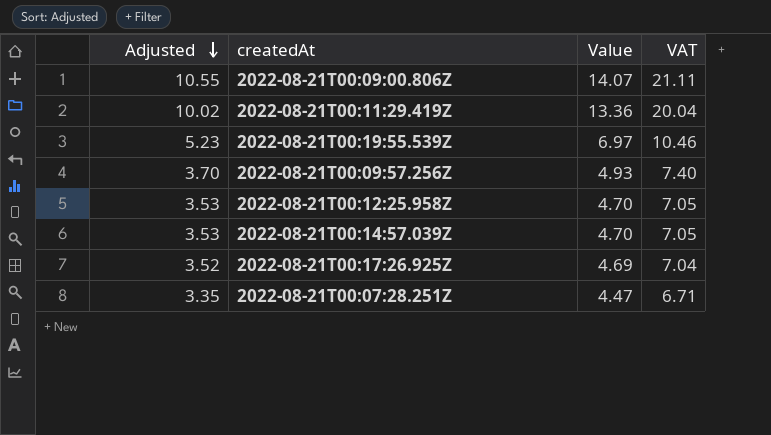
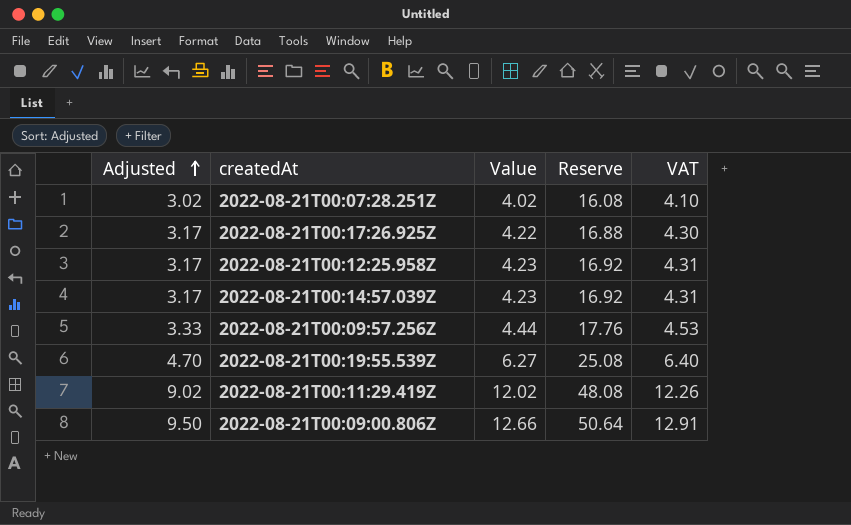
row order: Adjusted descending -> Adjusted ascending
column Reserve | formula: none -> [Value] * 4
column VAT | formula: [Value] * 1.5 -> [Value] * 1.02
2022-08-21T00:07:28.251Z | Adjusted: 3.35 -> 3.02
2022-08-21T00:07:28.251Z | Value: 4.47 -> 4.02
2022-08-21T00:17:26.925Z | Adjusted: 3.52 -> 3.17
2022-08-21T00:17:26.925Z | Value: 4.69 -> 4.22
2022-08-21T00:12:25.958Z | Adjusted: 3.53 -> 3.17
2022-08-21T00:12:25.958Z | Value: 4.70 -> 4.23
2022-08-21T00:14:57.039Z | Adjusted: 3.53 -> 3.17
2022-08-21T00:14:57.039Z | Value: 4.70 -> 4.23
2022-08-21T00:09:57.256Z | Adjusted: 3.70 -> 3.33
2022-08-21T00:09:57.256Z | Value: 4.93 -> 4.44
2022-08-21T00:19:55.539Z | Adjusted: 5.23 -> 4.70
2022-08-21T00:19:55.539Z | Value: 6.97 -> 6.27
2022-08-21T00:11:29.419Z | Adjusted: 10.02 -> 9.02
2022-08-21T00:11:29.419Z | Value: 13.36 -> 12.02
2022-08-21T00:09:00.806Z | Adjusted: 10.55 -> 9.50
2022-08-21T00:09:00.806Z | Value: 14.07 -> 12.66

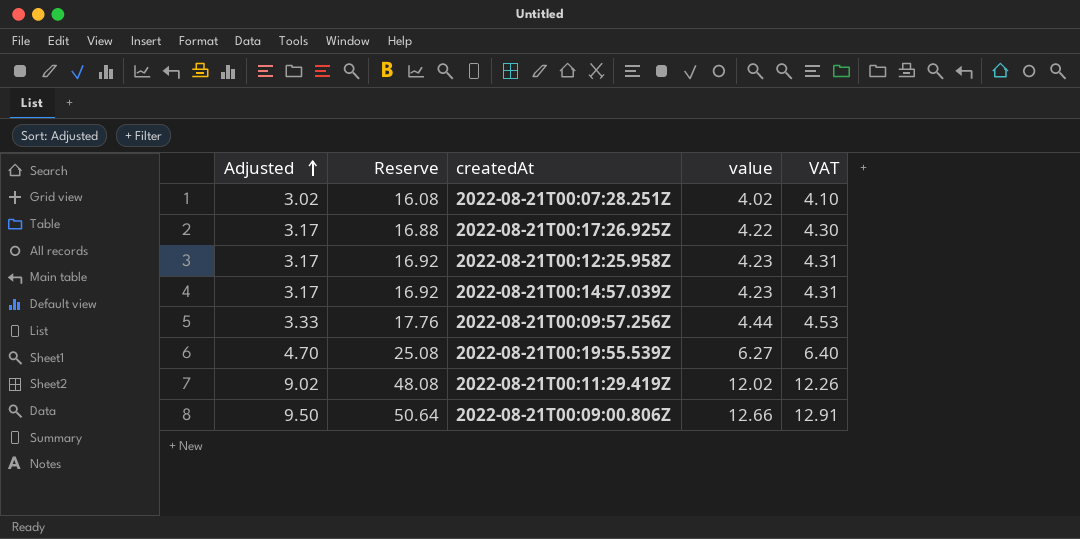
column Reserve | position: 4 -> 2
column name: Value -> value

